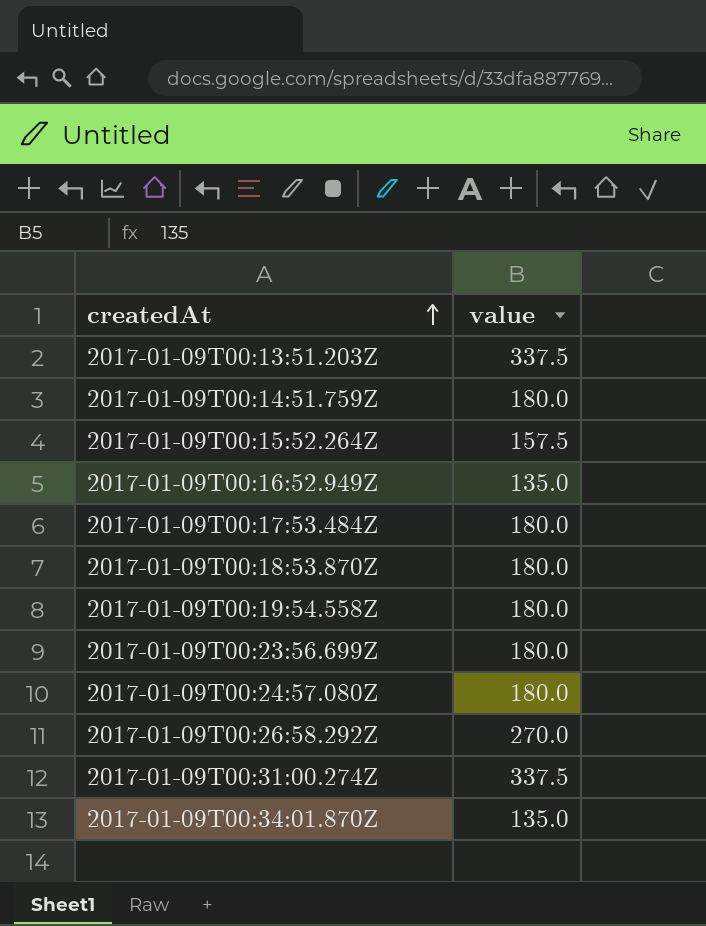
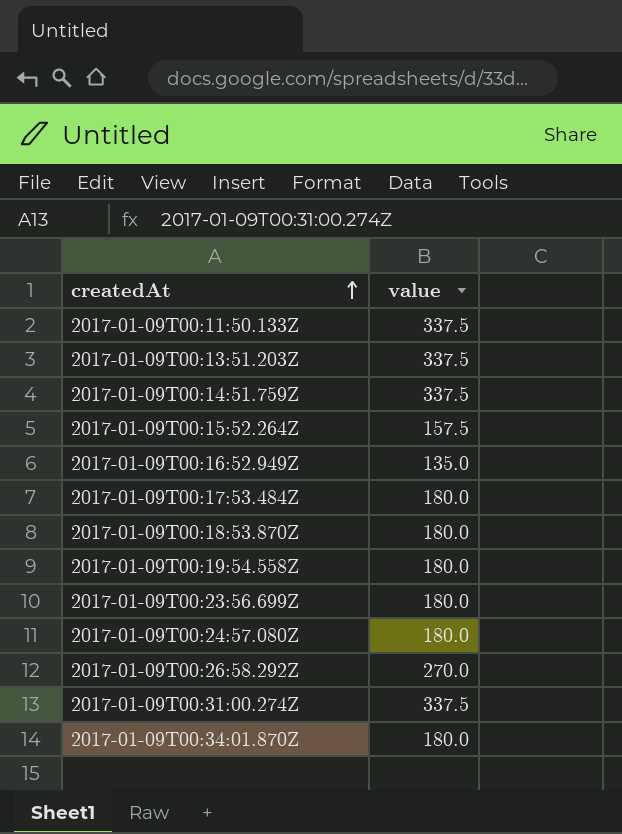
row 2017-01-09T00:11:50.133Z: none -> 337.5
2017-01-09T00:14:51.759Z | value: 180.0 -> 337.5
2017-01-09T00:34:01.870Z | value: 135.0 -> 180.0

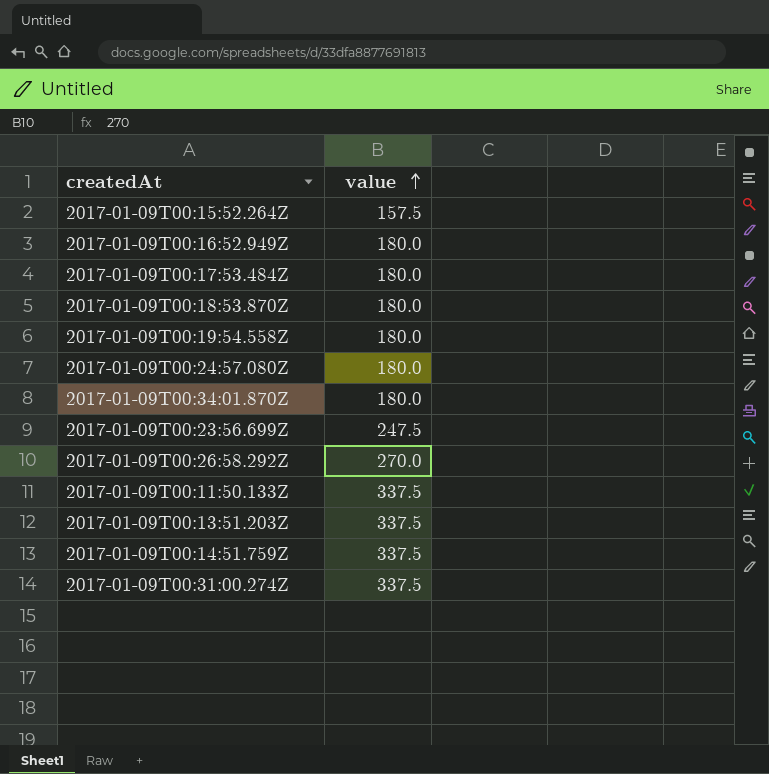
row order: createdAt ascending -> value ascending
2017-01-09T00:16:52.949Z | value: 135.0 -> 180.0
2017-01-09T00:23:56.699Z | value: 180.0 -> 247.5

